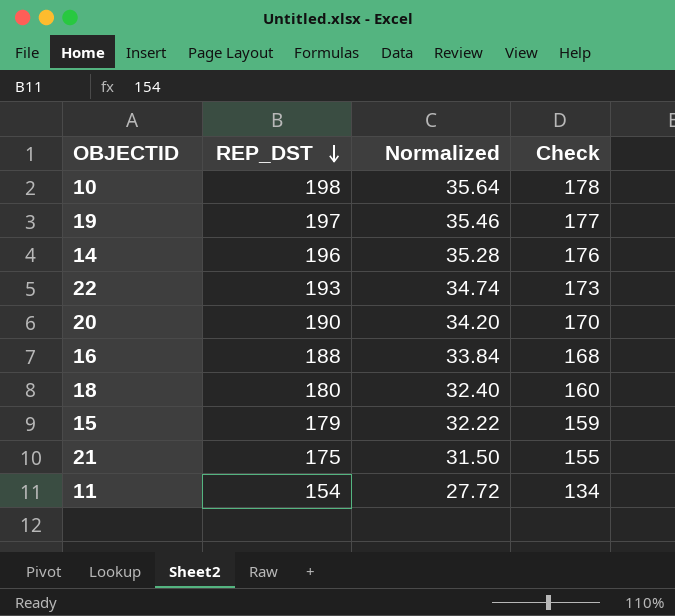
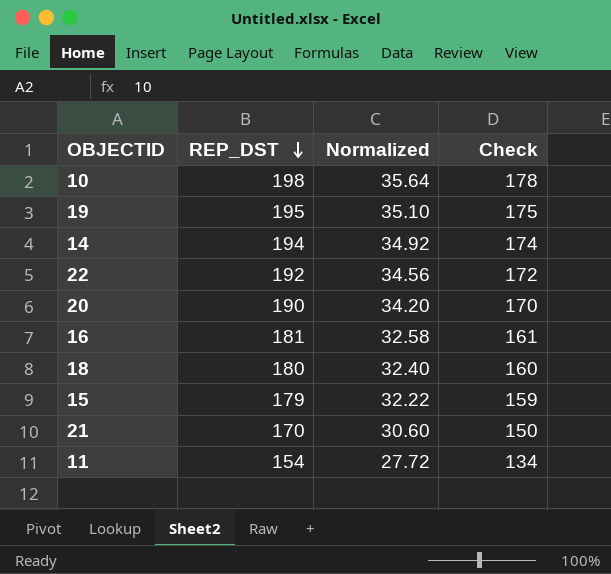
19 | REP_DST: 197 -> 195
19 | Normalized: 35.46 -> 35.10
19 | Check: 177 -> 175
14 | REP_DST: 196 -> 194
14 | Normalized: 35.28 -> 34.92
14 | Check: 176 -> 174
22 | REP_DST: 193 -> 192
22 | Normalized: 34.74 -> 34.56
22 | Check: 173 -> 172
16 | REP_DST: 188 -> 181
16 | Normalized: 33.84 -> 32.58
16 | Check: 168 -> 161
21 | REP_DST: 175 -> 170
21 | Normalized: 31.50 -> 30.60
21 | Check: 155 -> 150

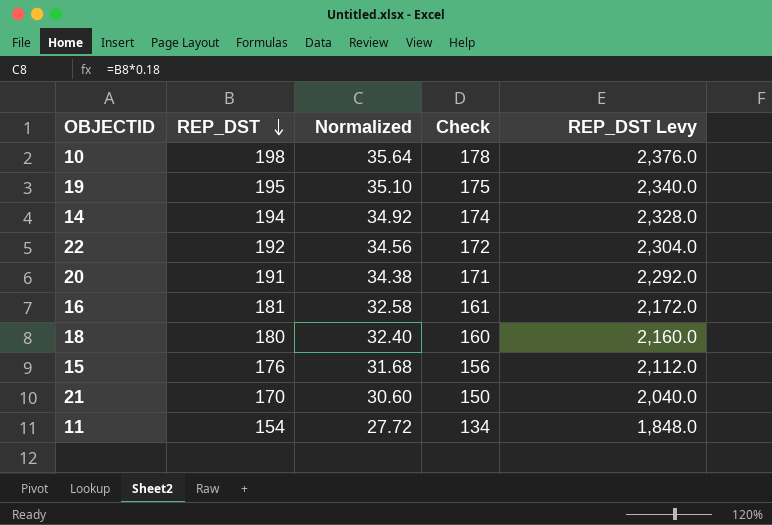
column REP_DST Levy | formula: none -> [REP_DST] * 12
20 | REP_DST: 190 -> 191
20 | Normalized: 34.20 -> 34.38
20 | Check: 170 -> 171
15 | REP_DST: 179 -> 176
15 | Normalized: 32.22 -> 31.68
15 | Check: 159 -> 156

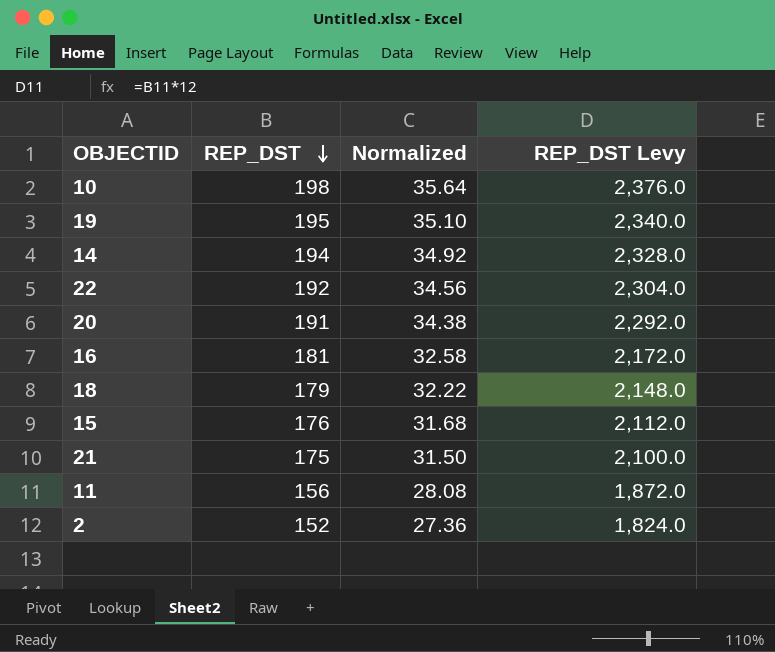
column Check | formula: [REP_DST] - 20 -> none
18 | REP_DST: 180 -> 179
18 | Normalized: 32.40 -> 32.22
18 | REP_DST Levy: 2,160.0 -> 2,148.0
21 | REP_DST: 170 -> 175
21 | Normalized: 30.60 -> 31.50
21 | REP_DST Levy: 2,040.0 -> 2,100.0
11 | REP_DST: 154 -> 156
11 | Normalized: 27.72 -> 28.08
11 | REP_DST Levy: 1,848.0 -> 1,872.0
row 2: none -> 152 | 27.36 | 1,824.0

